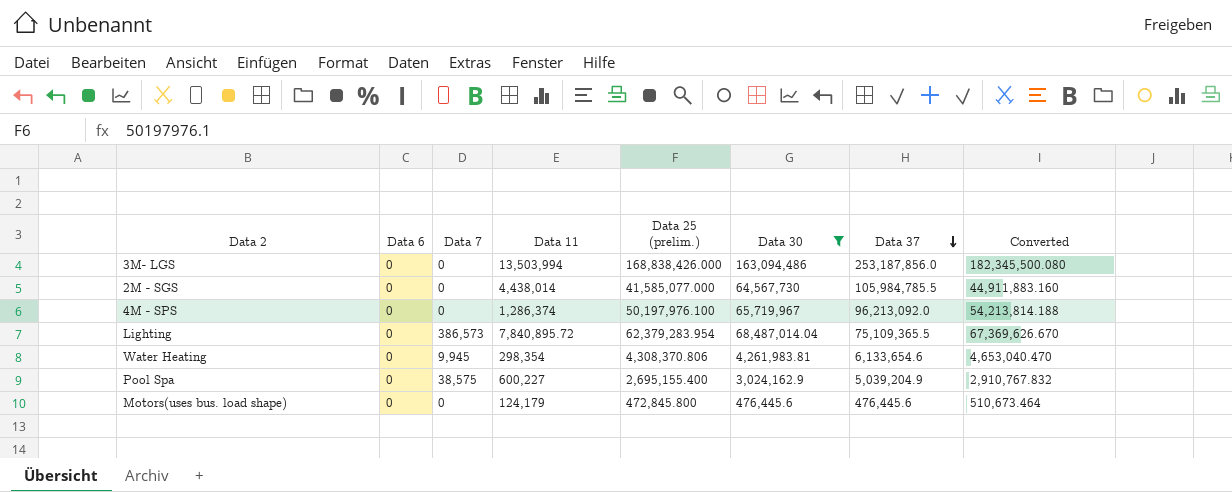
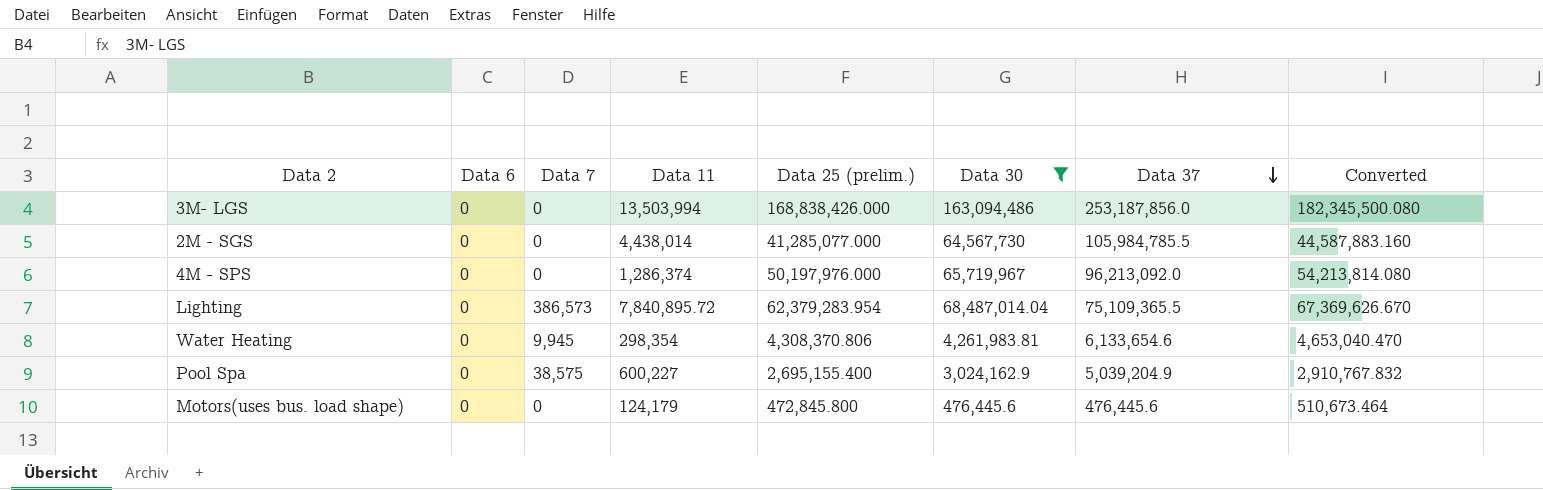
2M - SGS | Data 25 (prelim.): 41,585,077.000 -> 41,285,077.000
2M - SGS | Converted: 44,911,883.160 -> 44,587,883.160
4M - SPS | Data 25 (prelim.): 50,197,976.100 -> 50,197,976.000
4M - SPS | Converted: 54,213,814.188 -> 54,213,814.080

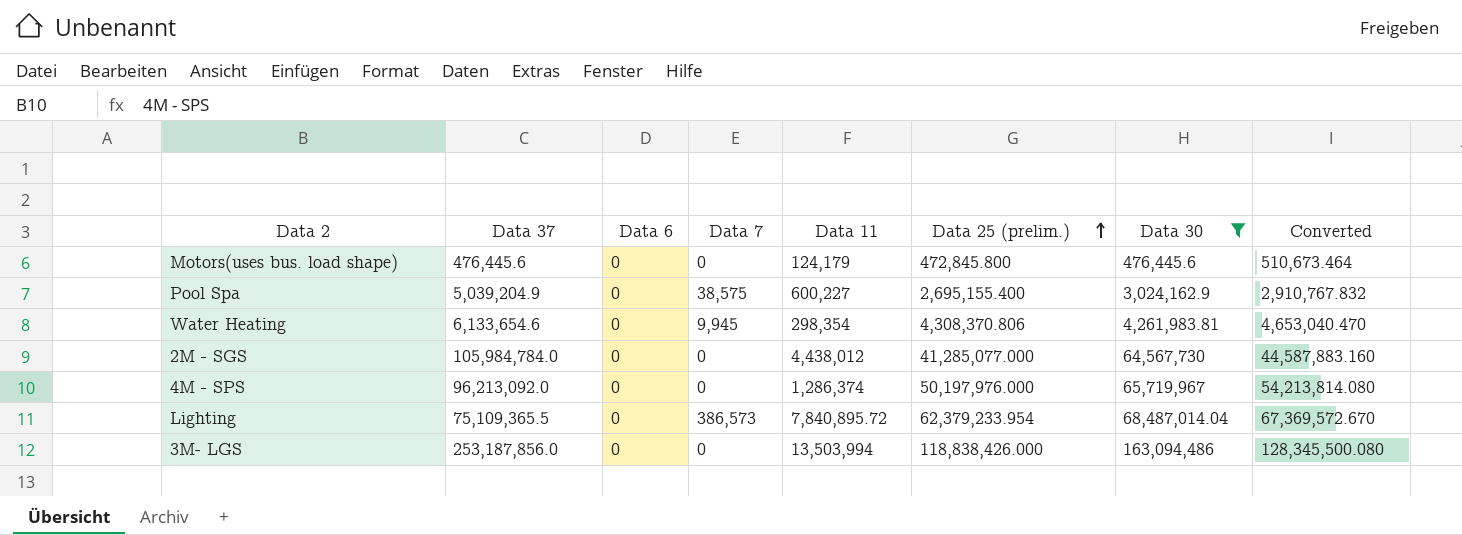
row order: Data 37 descending -> Data 25 (prelim.) ascending
column Data 37 | position: 7 -> 2
2M - SGS | Data 37: 105,984,785.5 -> 105,984,784.0
2M - SGS | Data 11: 4,438,014 -> 4,438,012
Lighting | Data 25 (prelim.): 62,379,283.954 -> 62,379,233.954
Lighting | Converted: 67,369,626.670 -> 67,369,572.670
3M- LGS | Data 25 (prelim.): 168,838,426.000 -> 118,838,426.000
3M- LGS | Converted: 182,345,500.080 -> 128,345,500.080

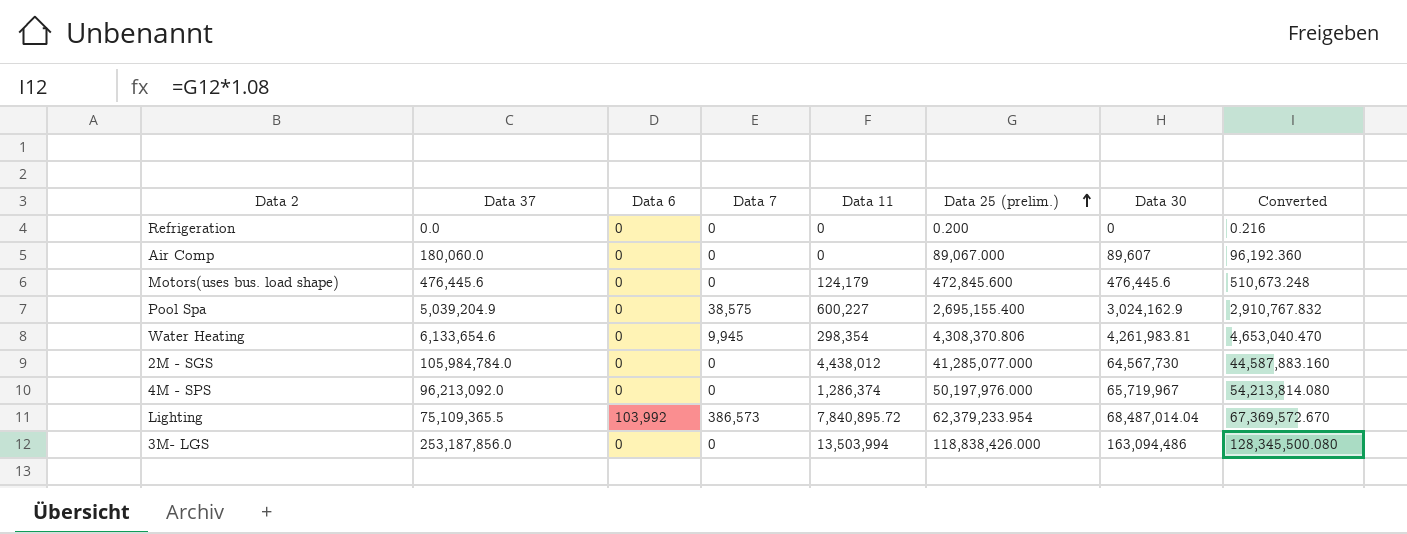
filter: Data 30 >= 476,445.6 -> none
Motors(uses bus. load shape) | Data 25 (prelim.): 472,845.800 -> 472,845.600
Motors(uses bus. load shape) | Converted: 510,673.464 -> 510,673.248
Lighting | Data 6: 0 -> 103,992

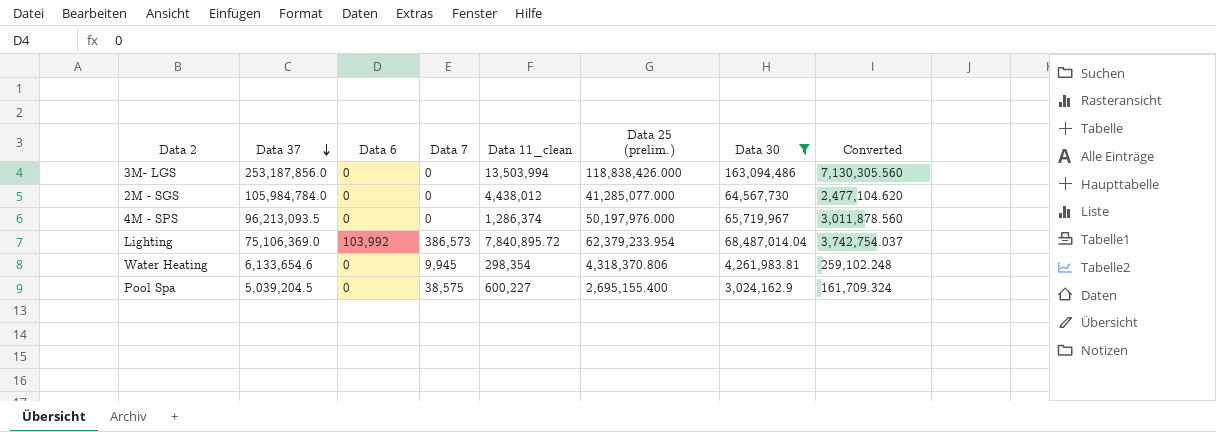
filter: none -> Data 30 >= 3,024,162.9
row order: Data 25 (prelim.) ascending -> Data 37 descending
column name: Data 11 -> Data 11_clean
column Converted | formula: [Data 25 (prelim.)] * 1.08 -> [Data 25 (prelim.)] * 0.06
4M - SPS | Data 37: 96,213,092.0 -> 96,213,093.5
Lighting | Data 37: 75,109,365.5 -> 75,106,369.0
Water Heating | Data 25 (prelim.): 4,308,370.806 -> 4,318,370.806
Pool Spa | Data 37: 5,039,204.9 -> 5,039,204.5

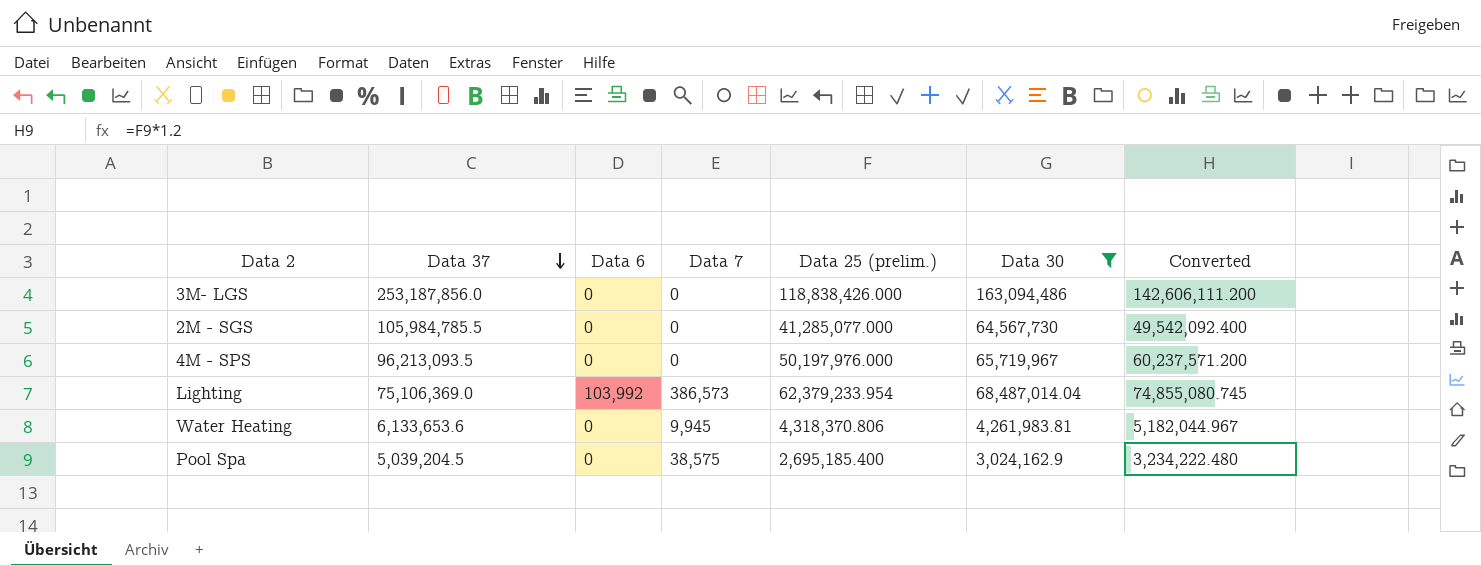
column Data 11_clean | position: 5 -> none
column Converted | formula: [Data 25 (prelim.)] * 0.06 -> [Data 25 (prelim.)] * 1.2
2M - SGS | Data 37: 105,984,784.0 -> 105,984,785.5
Water Heating | Data 37: 6,133,654.6 -> 6,133,653.6
Pool Spa | Data 25 (prelim.): 2,695,155.400 -> 2,695,185.400

